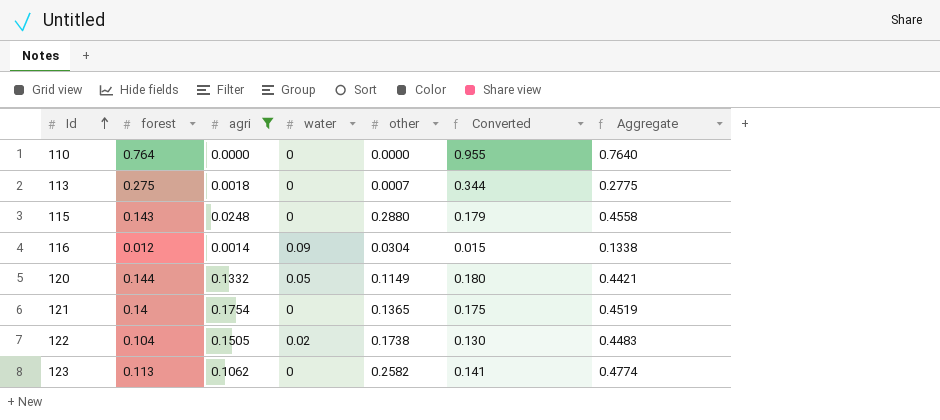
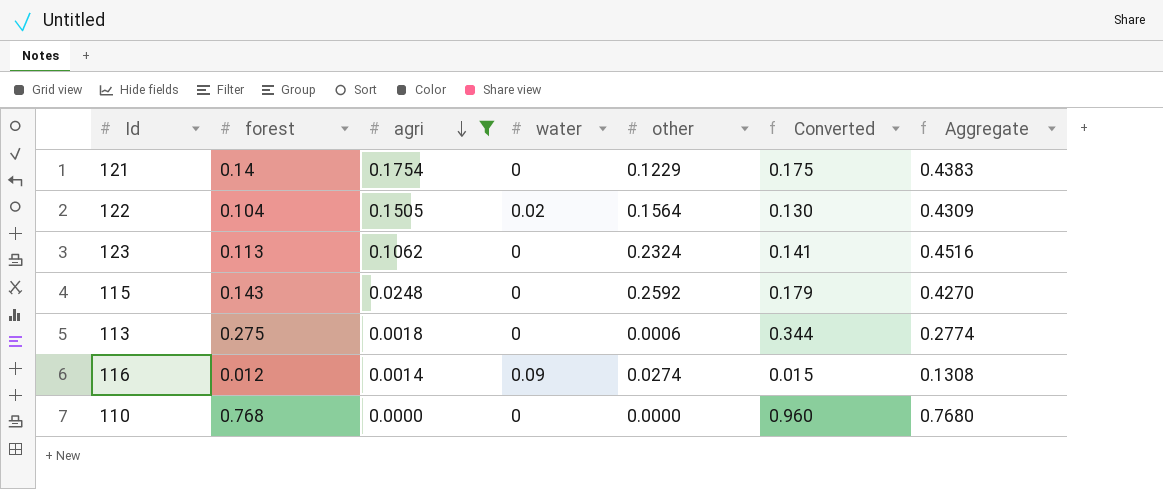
row order: Id ascending -> agri descending
row 120: 0.144 | 0.1332 | 0.05 | 0.1149 | 0.180 | 0.4421 -> none
121 | other: 0.1365 -> 0.1229
121 | Aggregate: 0.4519 -> 0.4383
122 | other: 0.1738 -> 0.1564
122 | Aggregate: 0.4483 -> 0.4309
123 | other: 0.2582 -> 0.2324
123 | Aggregate: 0.4774 -> 0.4516
115 | other: 0.2880 -> 0.2592
115 | Aggregate: 0.4558 -> 0.4270
113 | other: 0.0007 -> 0.0006
113 | Aggregate: 0.2775 -> 0.2774
116 | other: 0.0304 -> 0.0274
116 | Aggregate: 0.1338 -> 0.1308
110 | forest: 0.764 -> 0.768
110 | Converted: 0.955 -> 0.960
110 | Aggregate: 0.7640 -> 0.7680

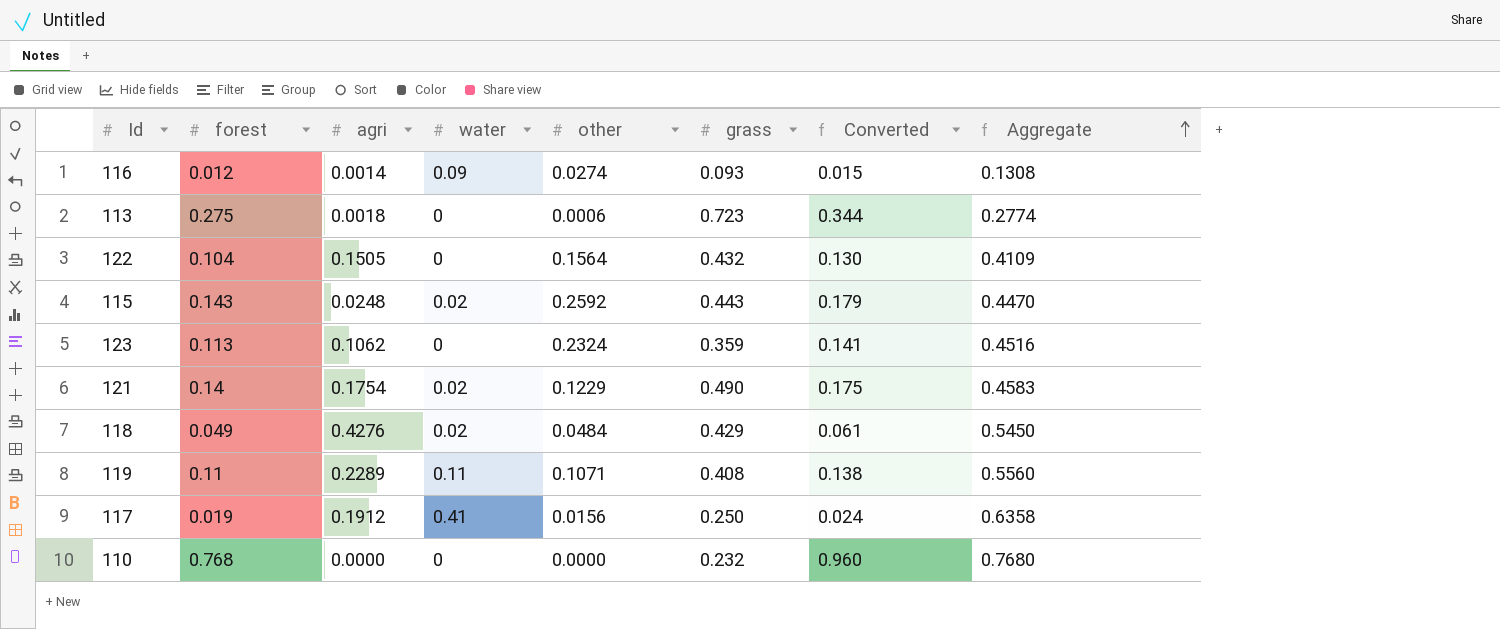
filter: agri <= 0.1754 -> none
row order: agri descending -> Aggregate ascending
column grass | position: none -> 6
122 | water: 0.02 -> 0
122 | Aggregate: 0.4309 -> 0.4109
115 | water: 0 -> 0.02
115 | Aggregate: 0.4270 -> 0.4470
121 | water: 0 -> 0.02
121 | Aggregate: 0.4383 -> 0.4583

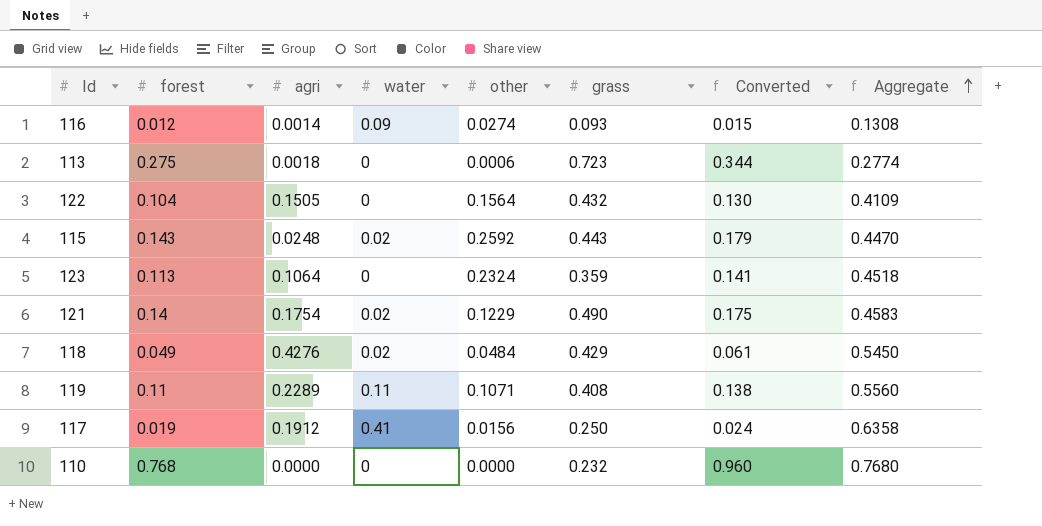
123 | agri: 0.1062 -> 0.1064
123 | Aggregate: 0.4516 -> 0.4518

